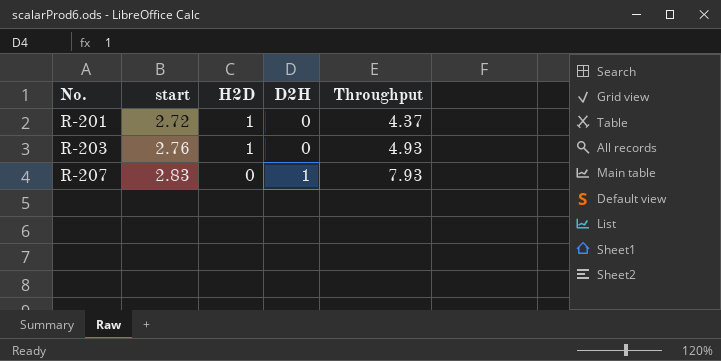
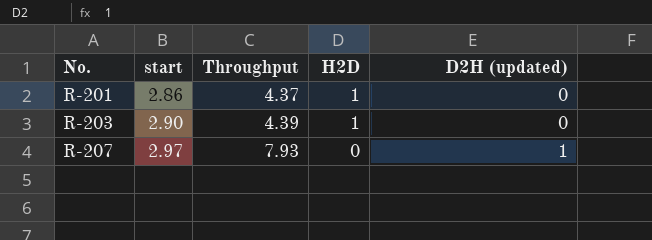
column Throughput | position: 5 -> 3
column name: D2H -> D2H (updated)
R-201 | start: 2.72 -> 2.86
R-203 | start: 2.76 -> 2.90
R-203 | Throughput: 4.93 -> 4.39
R-207 | start: 2.83 -> 2.97

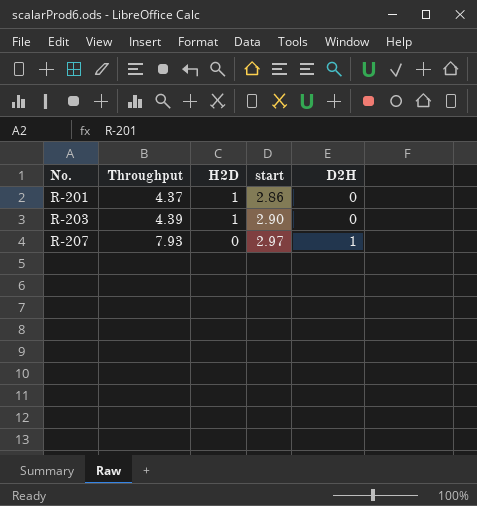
column start | position: 2 -> 4
column name: D2H (updated) -> D2H

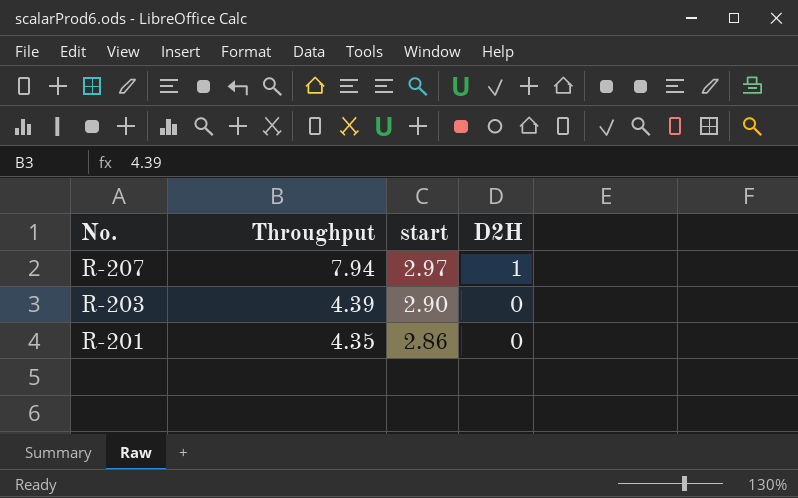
row order: No. ascending -> No. descending
column H2D | position: 3 -> none
R-207 | Throughput: 7.93 -> 7.94
R-201 | Throughput: 4.37 -> 4.35

